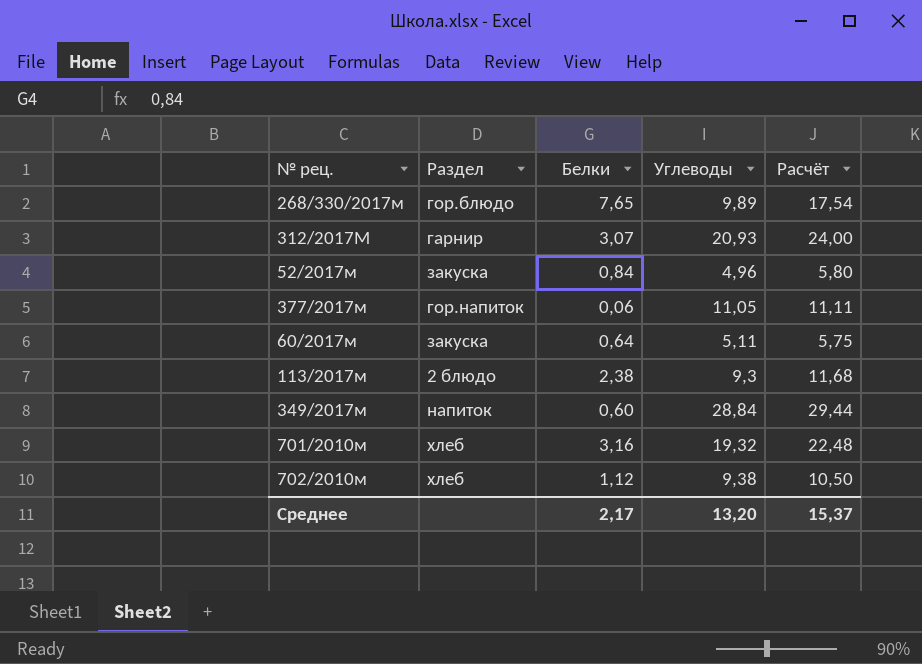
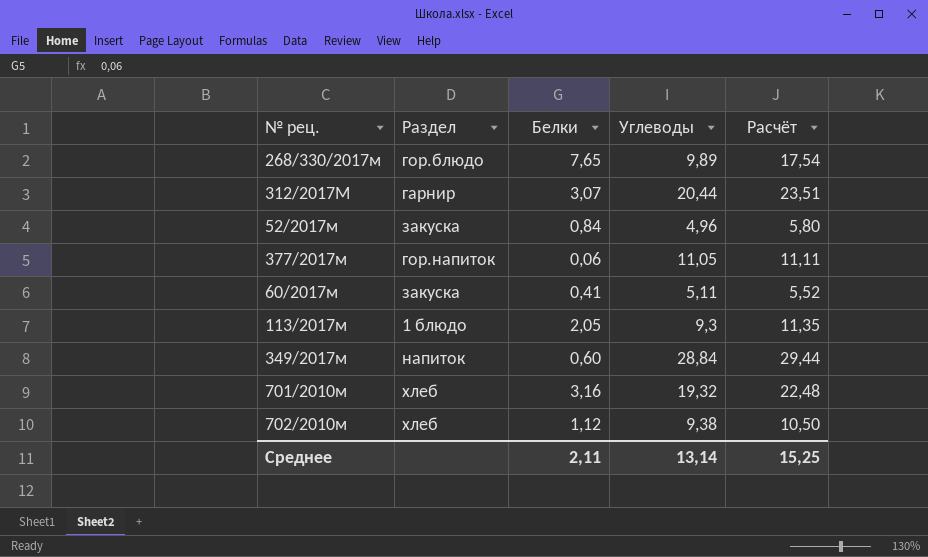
312/2017М | Углеводы: 20,93 -> 20,44
312/2017М | Расчёт: 24,00 -> 23,51
60/2017м | Белки: 0,64 -> 0,41
60/2017м | Расчёт: 5,75 -> 5,52
113/2017м | Раздел: 2 блюдо -> 1 блюдо
113/2017м | Белки: 2,38 -> 2,05
113/2017м | Расчёт: 11,68 -> 11,35
Среднее | Белки: 2,17 -> 2,11
Среднее | Углеводы: 13,20 -> 13,14
Среднее | Расчёт: 15,37 -> 15,25

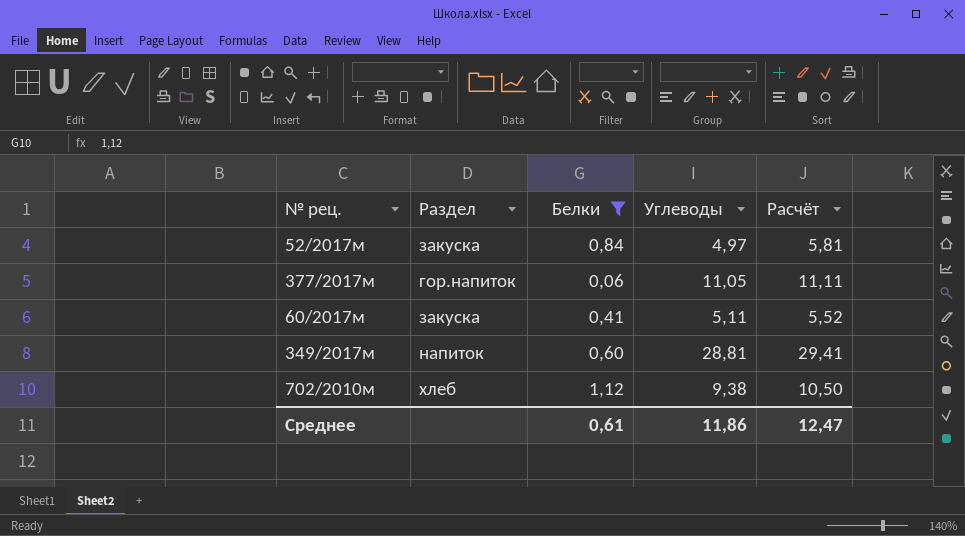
filter: none -> Белки <= 1,12
52/2017м | Углеводы: 4,96 -> 4,97
52/2017м | Расчёт: 5,80 -> 5,81
349/2017м | Углеводы: 28,84 -> 28,81
349/2017м | Расчёт: 29,44 -> 29,41
Среднее | Белки: 2,11 -> 0,61
Среднее | Углеводы: 13,14 -> 11,86
Среднее | Расчёт: 15,25 -> 12,47

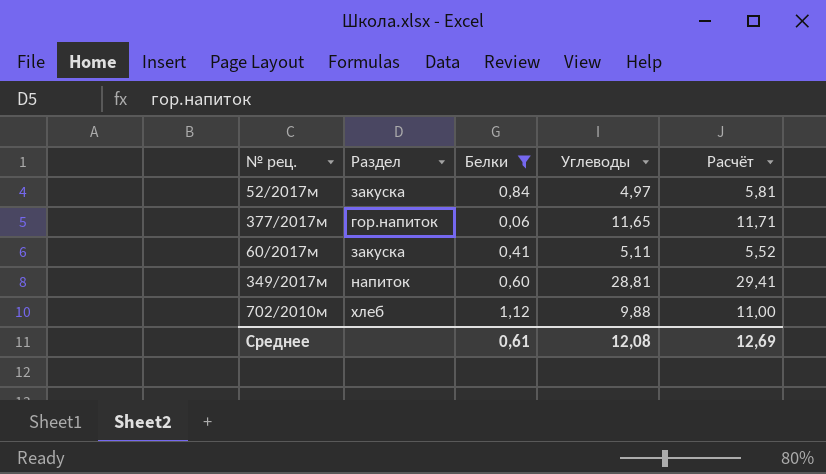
377/2017м | Углеводы: 11,05 -> 11,65
377/2017м | Расчёт: 11,11 -> 11,71
702/2010м | Углеводы: 9,38 -> 9,88
702/2010м | Расчёт: 10,50 -> 11,00
Среднее | Углеводы: 11,86 -> 12,08
Среднее | Расчёт: 12,47 -> 12,69

